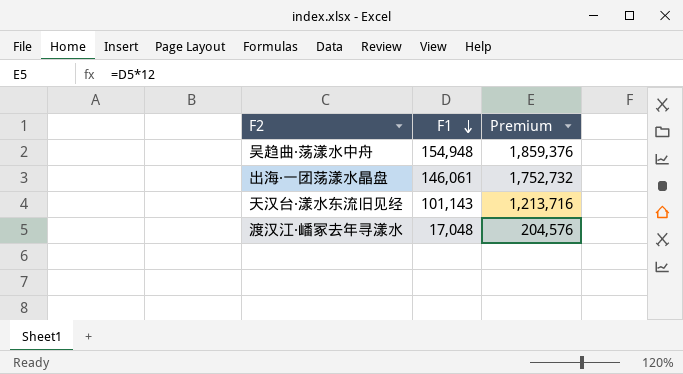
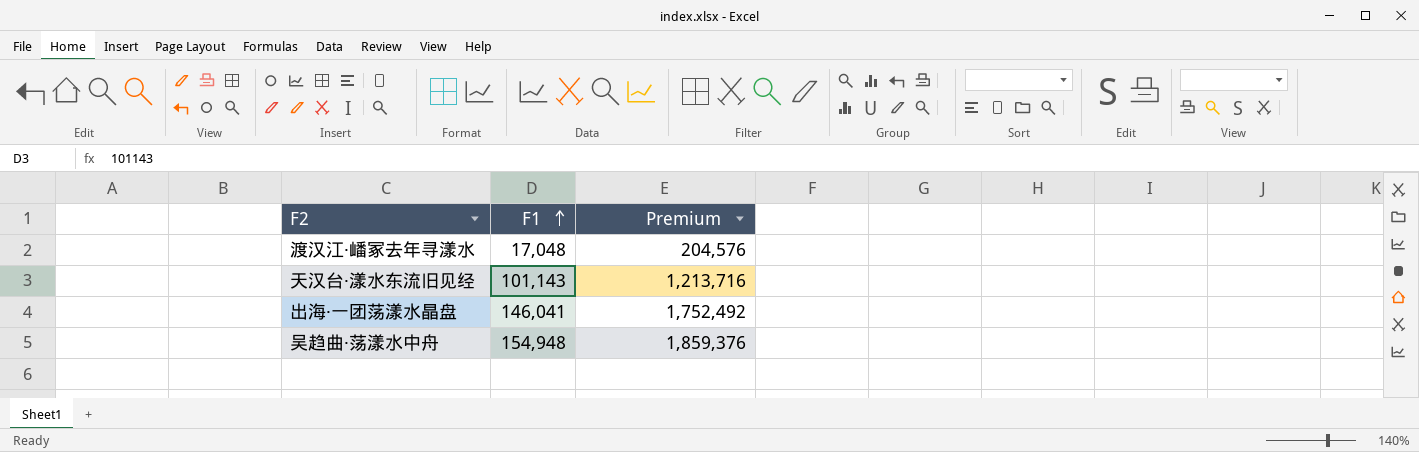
row order: F1 descending -> F1 ascending
出海·一团荡漾水晶盘 | F1: 146,061 -> 146,041
出海·一团荡漾水晶盘 | Premium: 1,752,732 -> 1,752,492

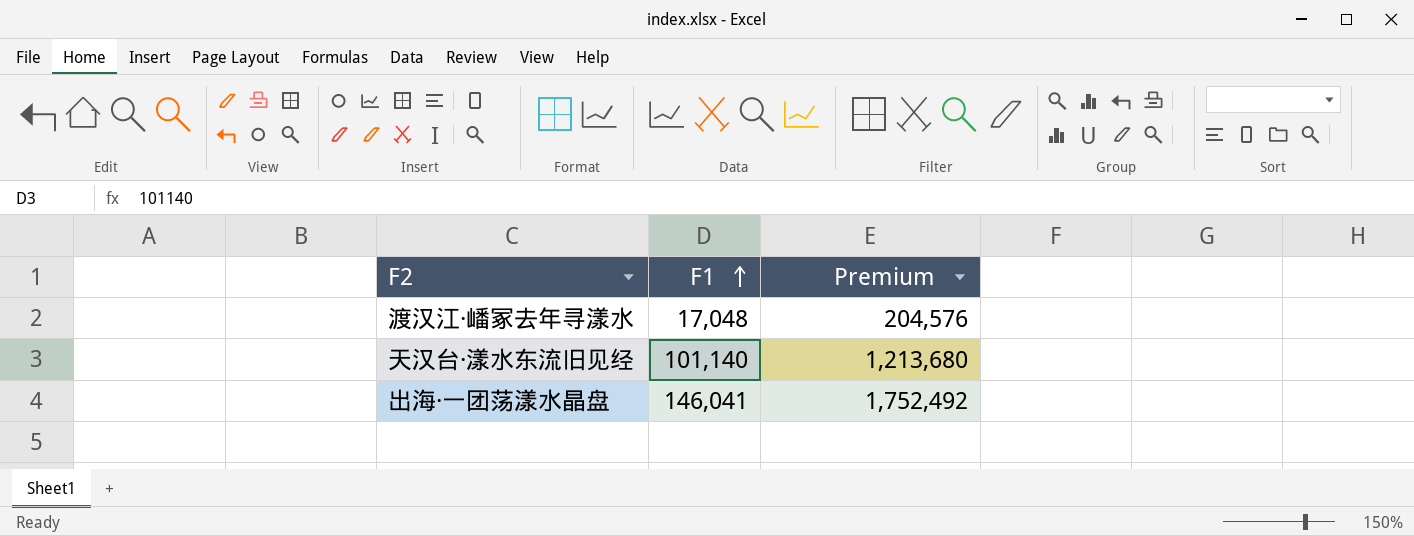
row 吴趋曲·荡漾水中舟: 154,948 | 1,859,376 -> none
天汉台·漾水东流旧见经 | F1: 101,143 -> 101,140
天汉台·漾水东流旧见经 | Premium: 1,213,716 -> 1,213,680

